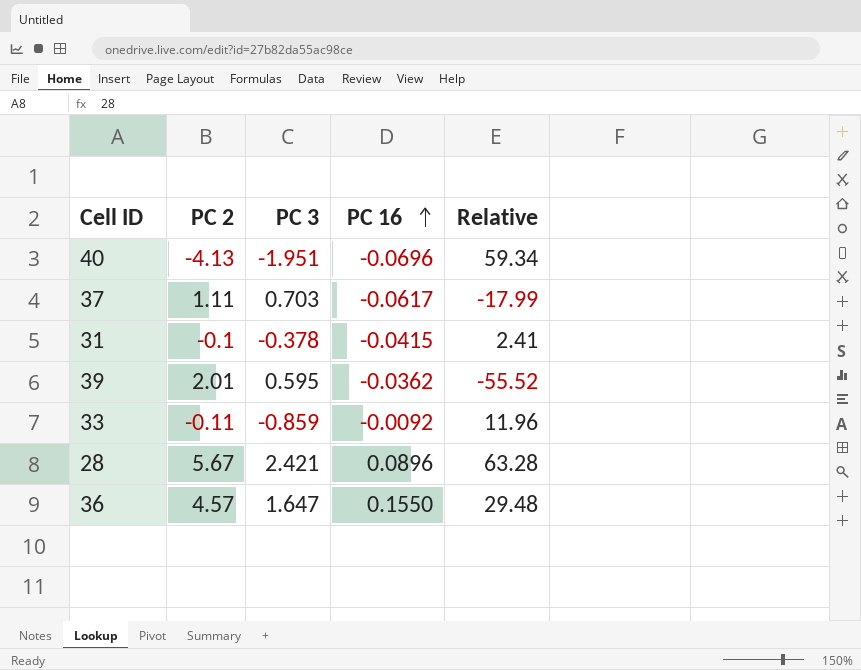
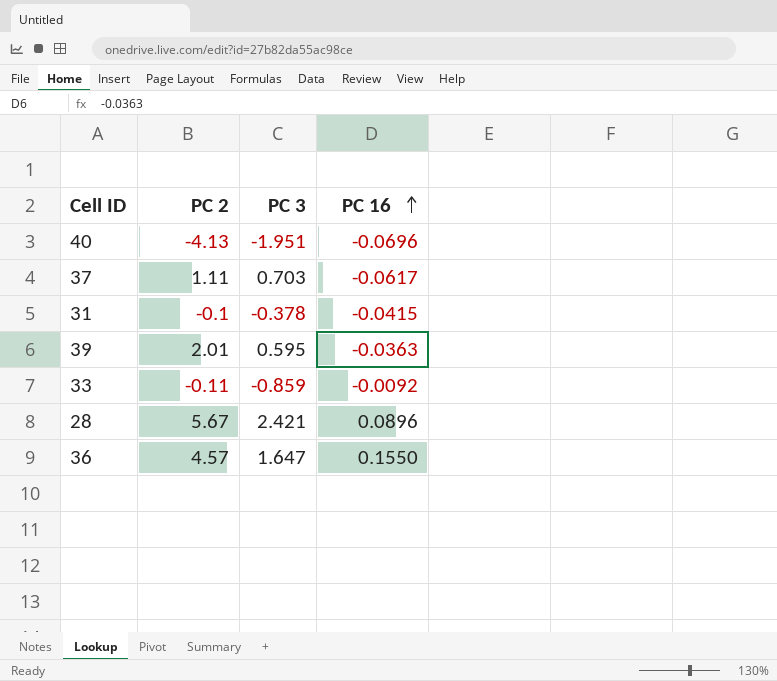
column Relative | formula: [PC 2] / [PC 16] -> none
39 | PC 16: -0.0362 -> -0.0363

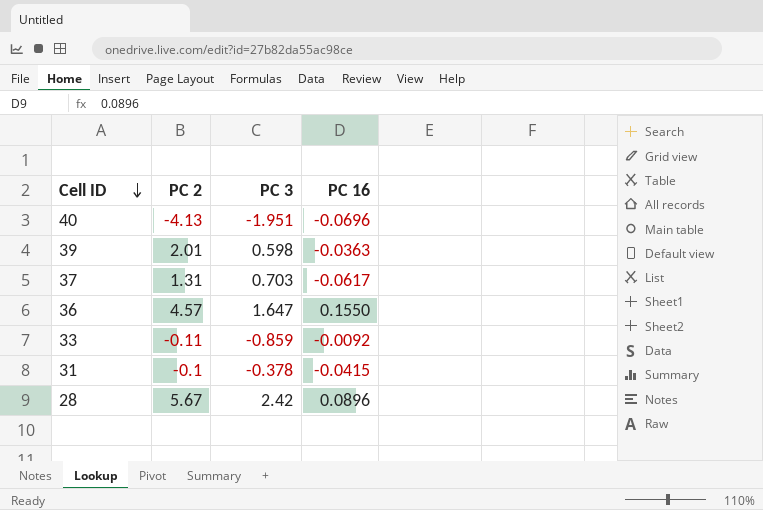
row order: PC 16 ascending -> Cell ID descending
39 | PC 3: 0.595 -> 0.598
37 | PC 2: 1.11 -> 1.31
28 | PC 3: 2.421 -> 2.42

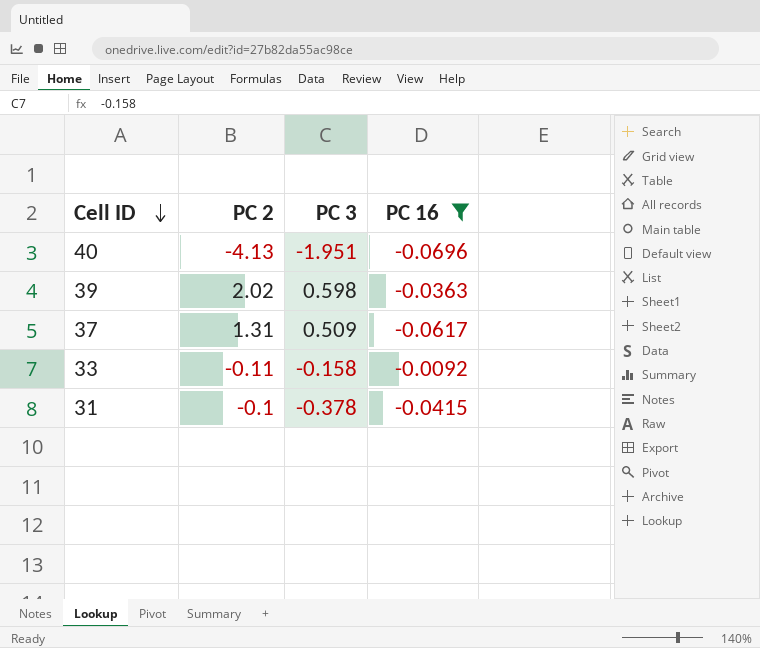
filter: none -> PC 16 <= -0.0092
39 | PC 2: 2.01 -> 2.02
37 | PC 3: 0.703 -> 0.509
33 | PC 3: -0.859 -> -0.158

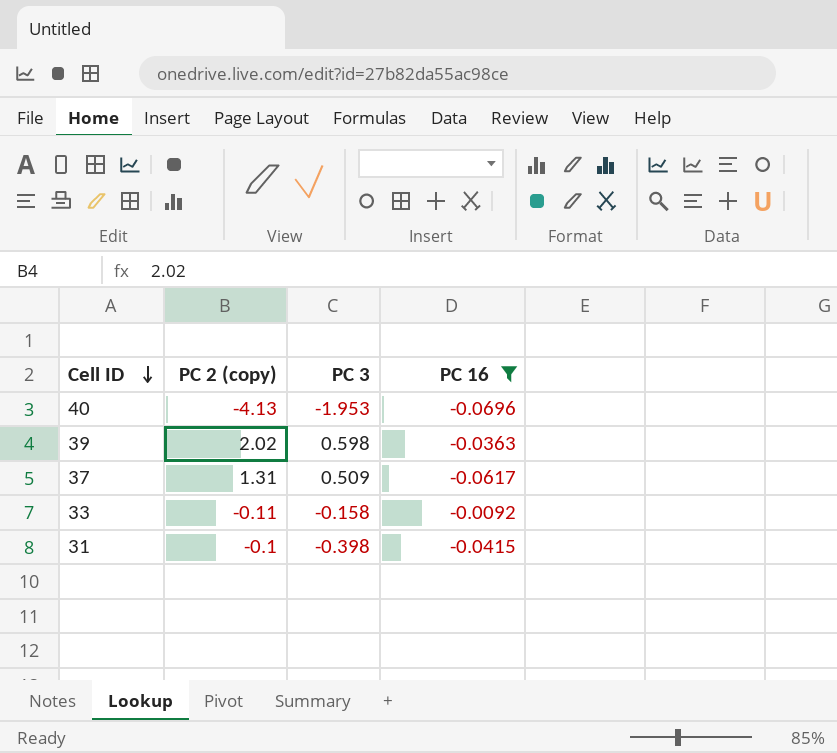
column name: PC 2 -> PC 2 (copy)
40 | PC 3: -1.951 -> -1.953
31 | PC 3: -0.378 -> -0.398

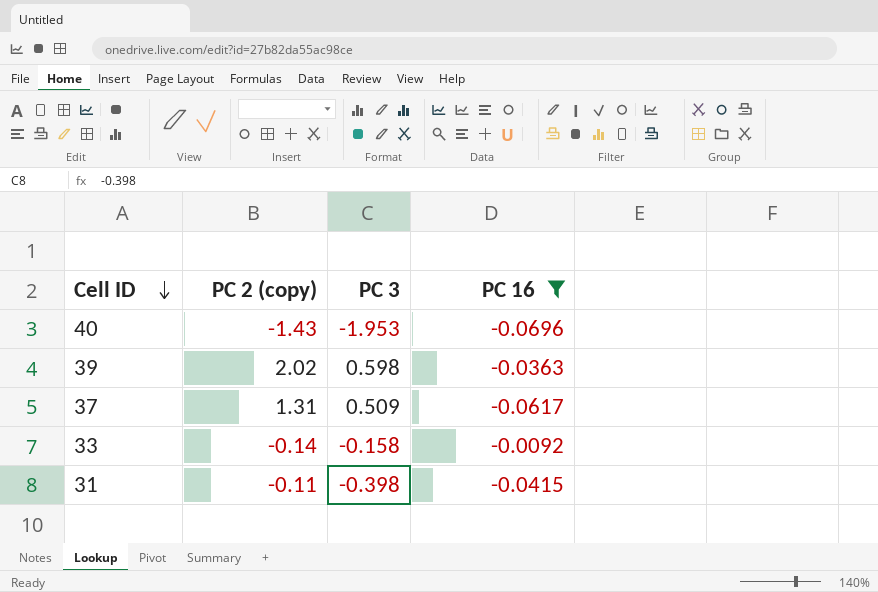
40 | PC 2 (copy): -4.13 -> -1.43
33 | PC 2 (copy): -0.11 -> -0.14
31 | PC 2 (copy): -0.1 -> -0.11

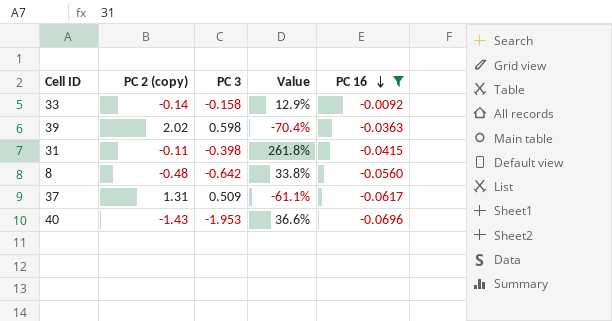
row order: Cell ID descending -> PC 16 descending
column Value | formula: none -> ([PC 3] - [PC 2 (copy)]) / [PC 2 (copy)]
row 8: none -> -0.48 | -0.642 | 33.8% | -0.0560

